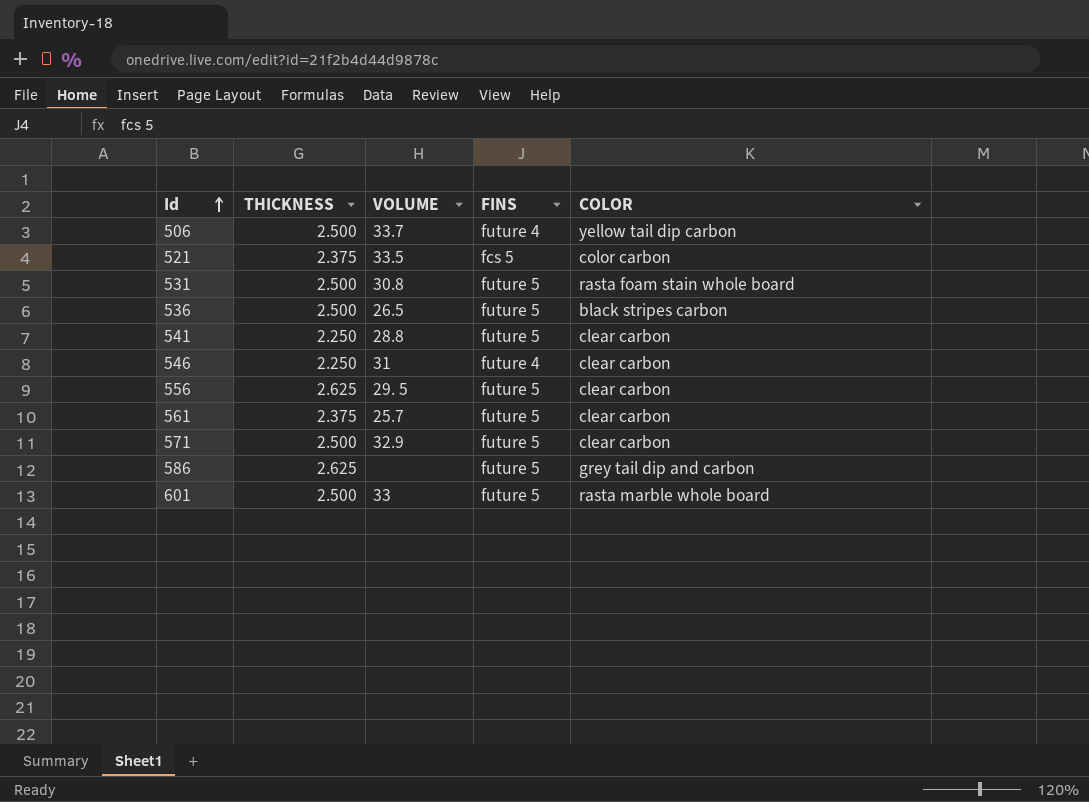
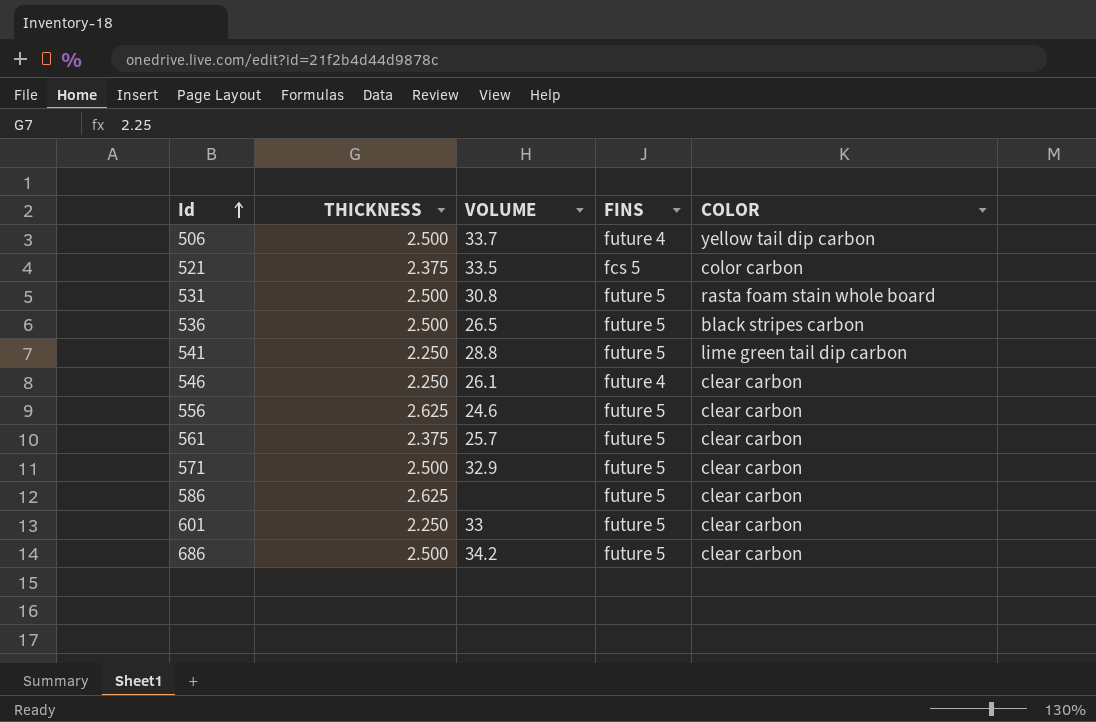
541 | COLOR: clear carbon -> lime green tail dip carbon
546 | VOLUME: 31 -> 26.1
556 | VOLUME: 29. 5 -> 24.6
586 | COLOR: grey tail dip and carbon -> clear carbon
601 | THICKNESS: 2.500 -> 2.250
601 | COLOR: rasta marble whole board -> clear carbon
row 686: none -> 2.500 | 34.2 | future 5 | clear carbon

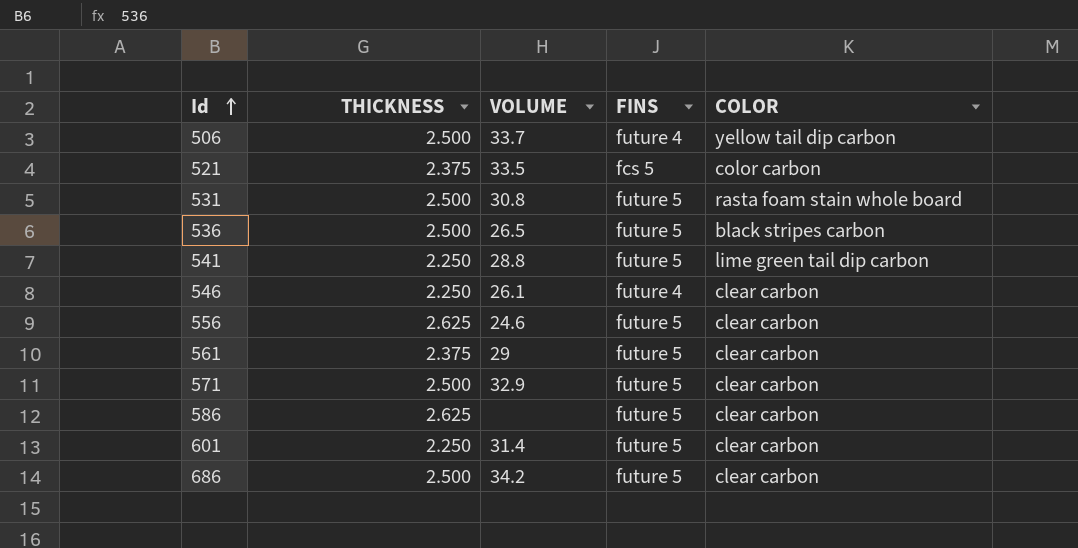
561 | VOLUME: 25.7 -> 29
601 | VOLUME: 33 -> 31.4

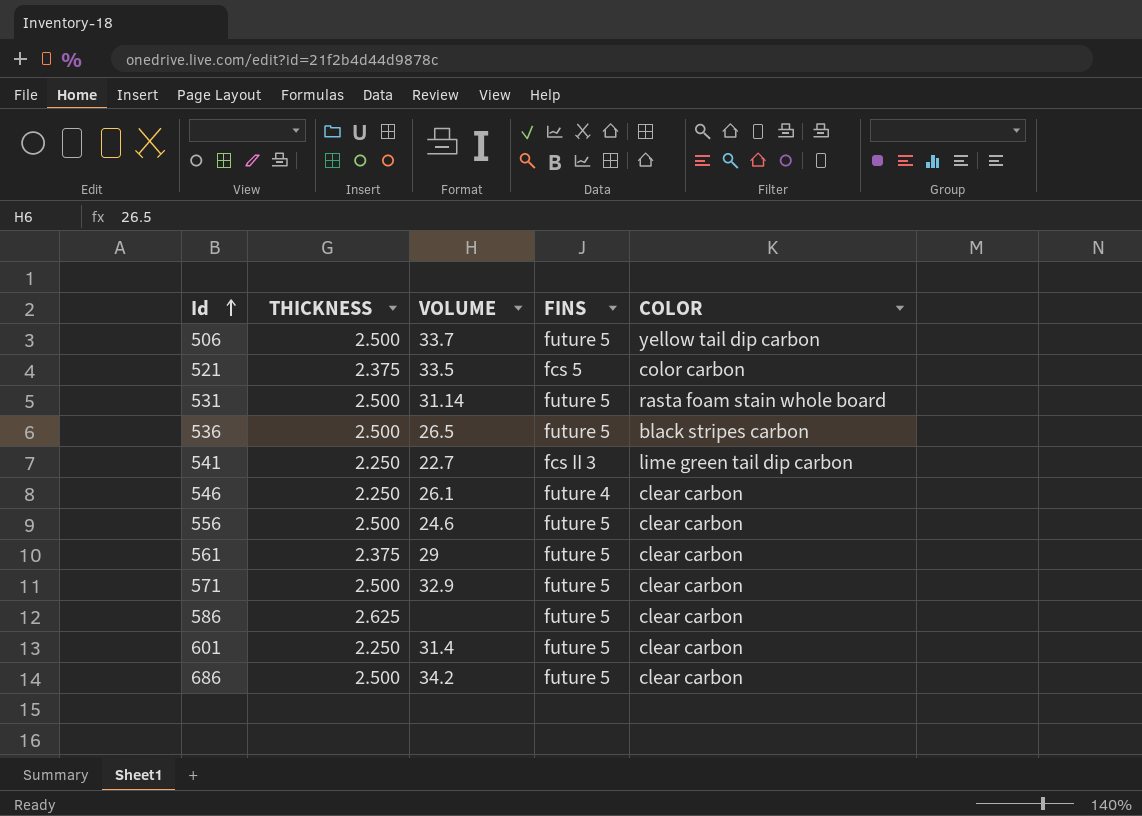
506 | FINS: future 4 -> future 5
531 | VOLUME: 30.8 -> 31.14
541 | VOLUME: 28.8 -> 22.7
541 | FINS: future 5 -> fcs II 3
556 | THICKNESS: 2.625 -> 2.500

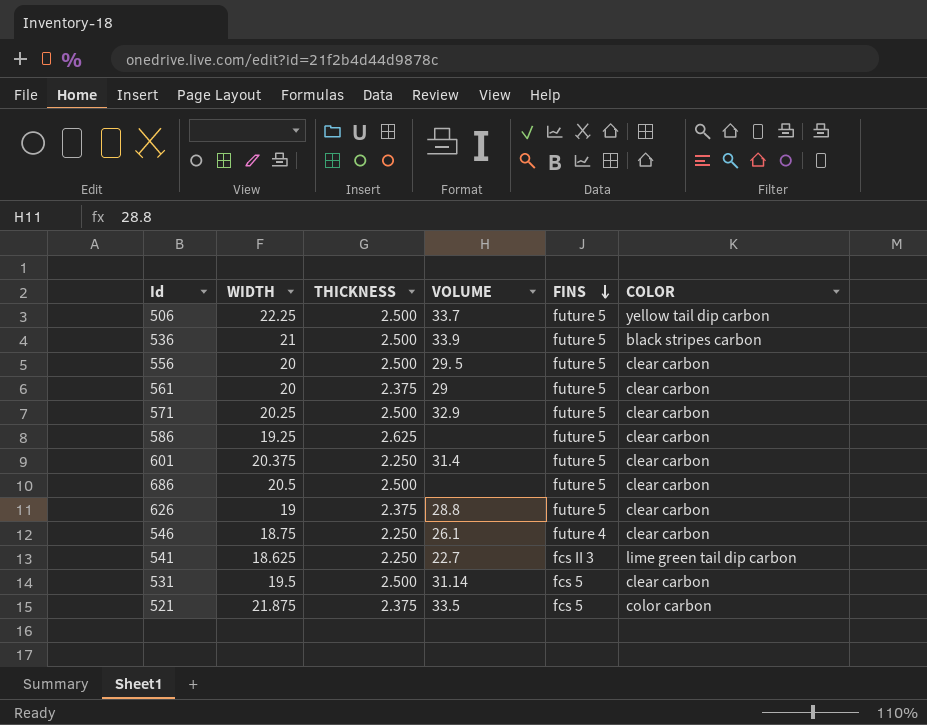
row order: Id ascending -> FINS descending
column WIDTH | position: none -> 2
536 | VOLUME: 26.5 -> 33.9
556 | VOLUME: 24.6 -> 29. 5
686 | VOLUME: 34.2 -> none
row 626: none -> 19 | 2.375 | 28.8 | future 5 | clear carbon
531 | FINS: future 5 -> fcs 5
531 | COLOR: rasta foam stain whole board -> clear carbon

